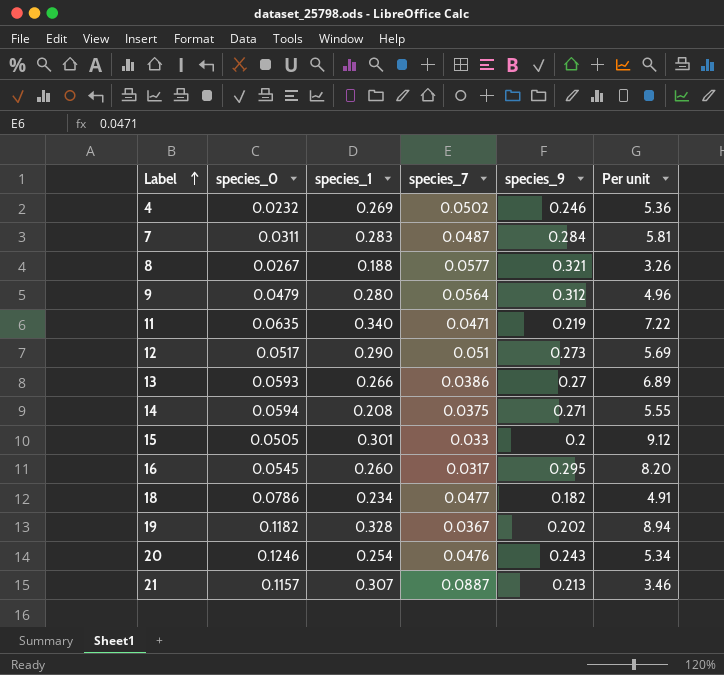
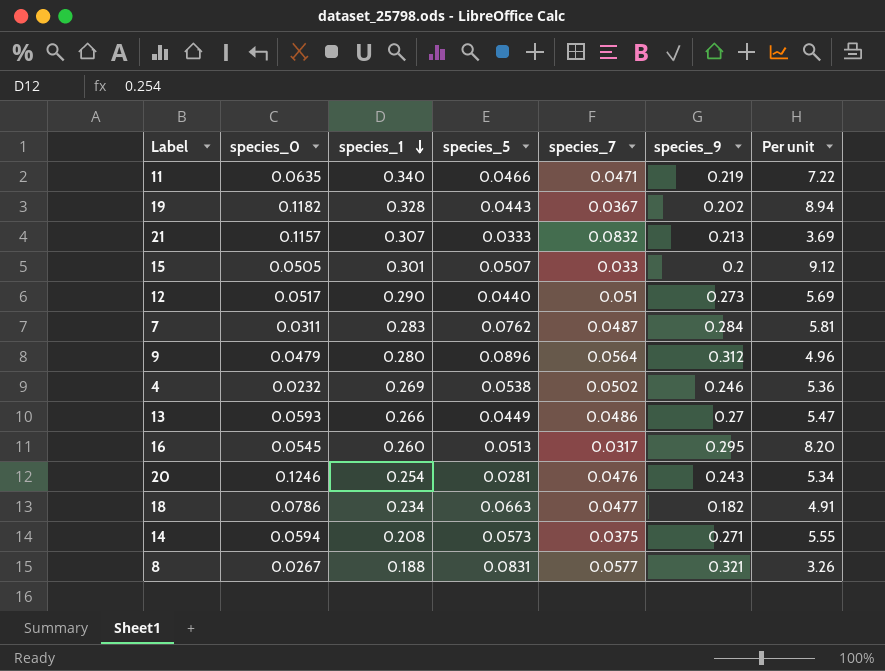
row order: Label ascending -> species_1 descending
column species_5 | position: none -> 4
21 | species_7: 0.0887 -> 0.0832
21 | Per unit: 3.46 -> 3.69
13 | species_7: 0.0386 -> 0.0486
13 | Per unit: 6.89 -> 5.47

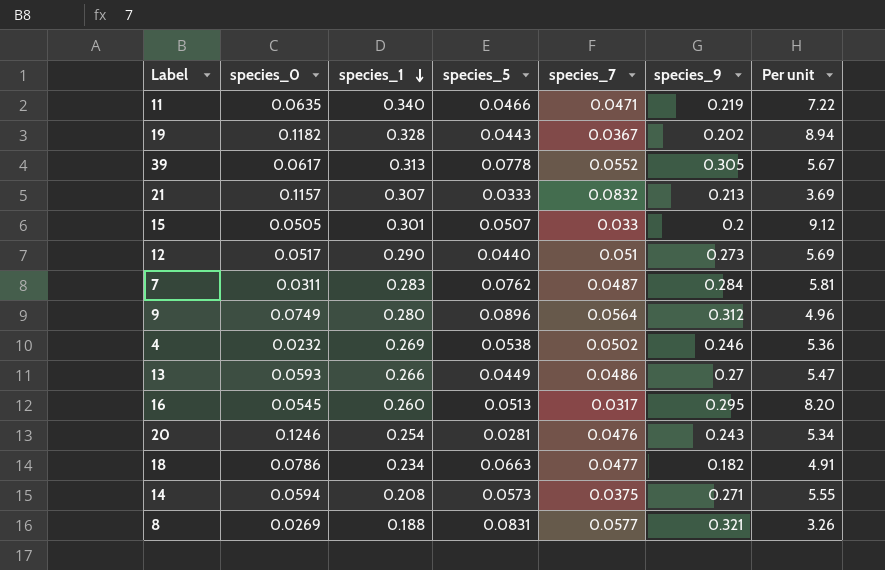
row 39: none -> 0.0617 | 0.313 | 0.0778 | 0.0552 | 0.305 | 5.67
9 | species_0: 0.0479 -> 0.0749
8 | species_0: 0.0267 -> 0.0269

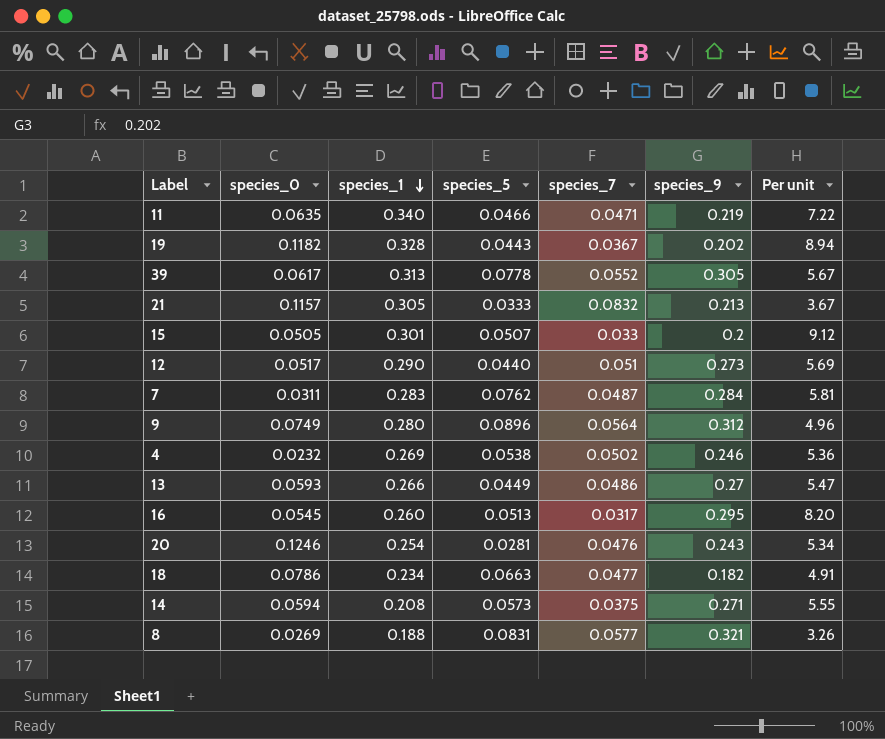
21 | species_1: 0.307 -> 0.305
21 | Per unit: 3.69 -> 3.67

